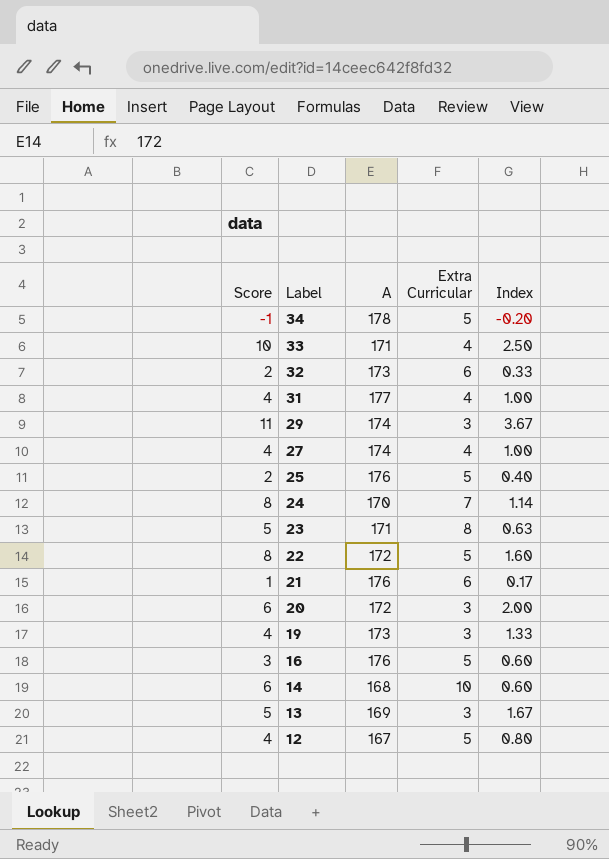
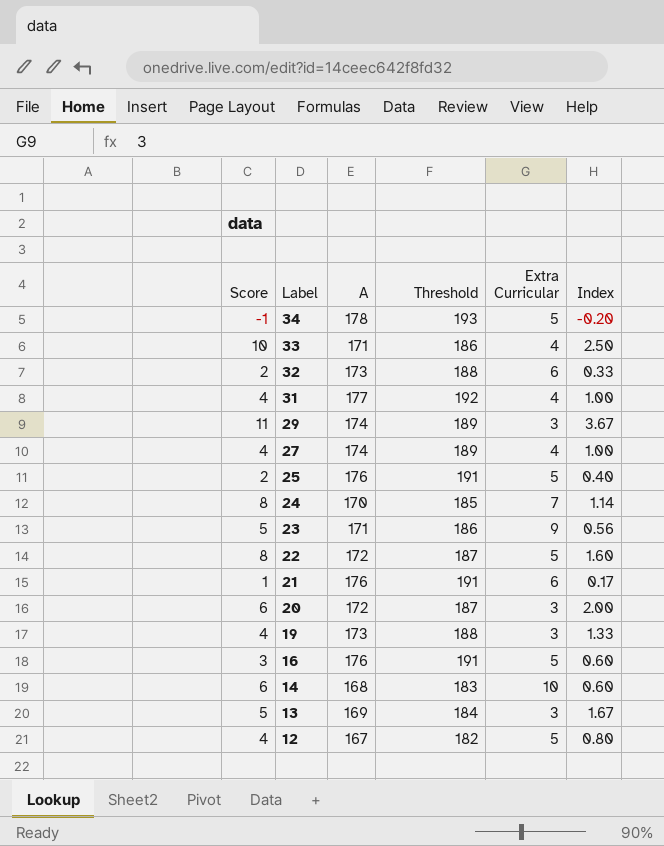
column Threshold | formula: none -> [A] + 15
23 | Extra Curricular: 8 -> 9
23 | Index: 0.63 -> 0.56

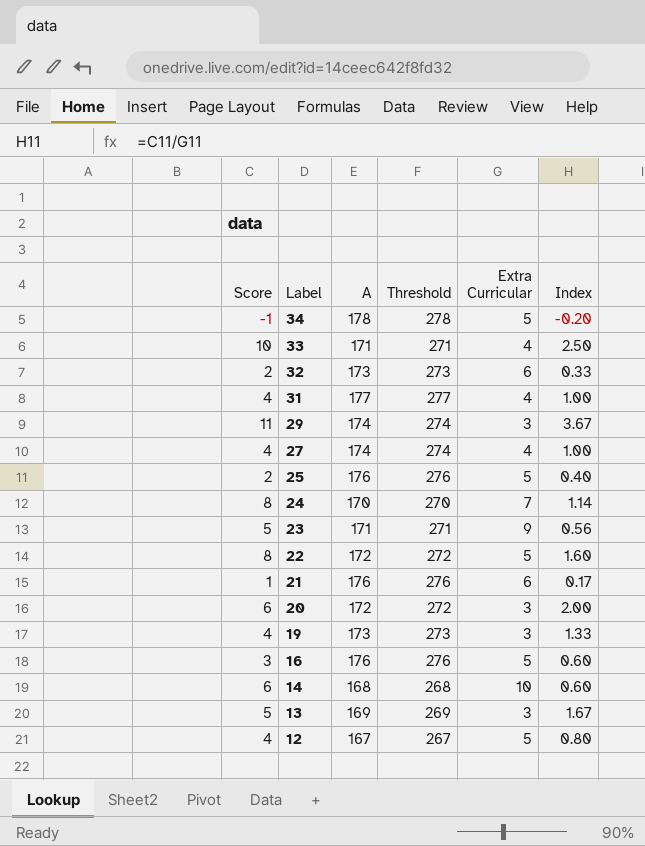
column Threshold | formula: [A] + 15 -> [A] + 100

